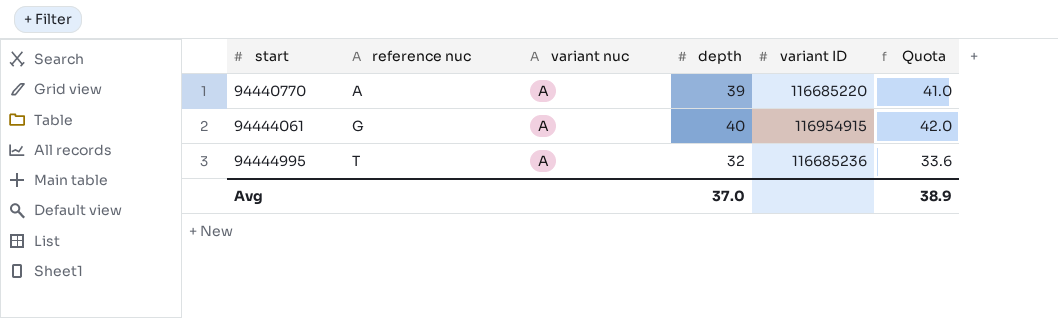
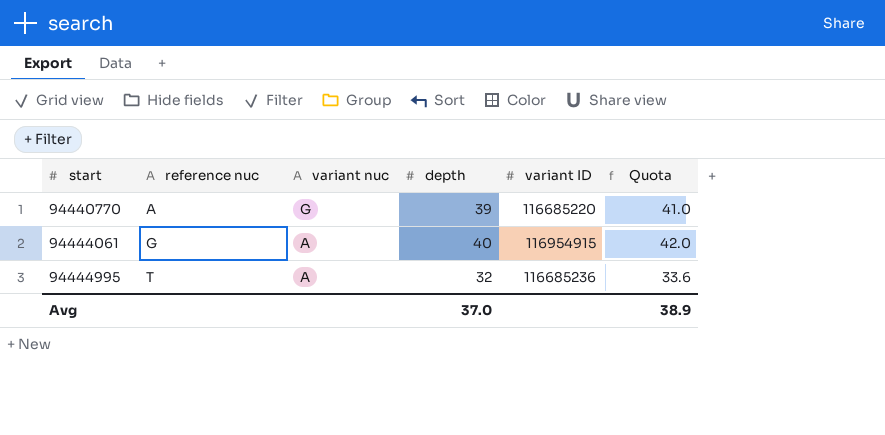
94440770 | variant nuc: A -> G

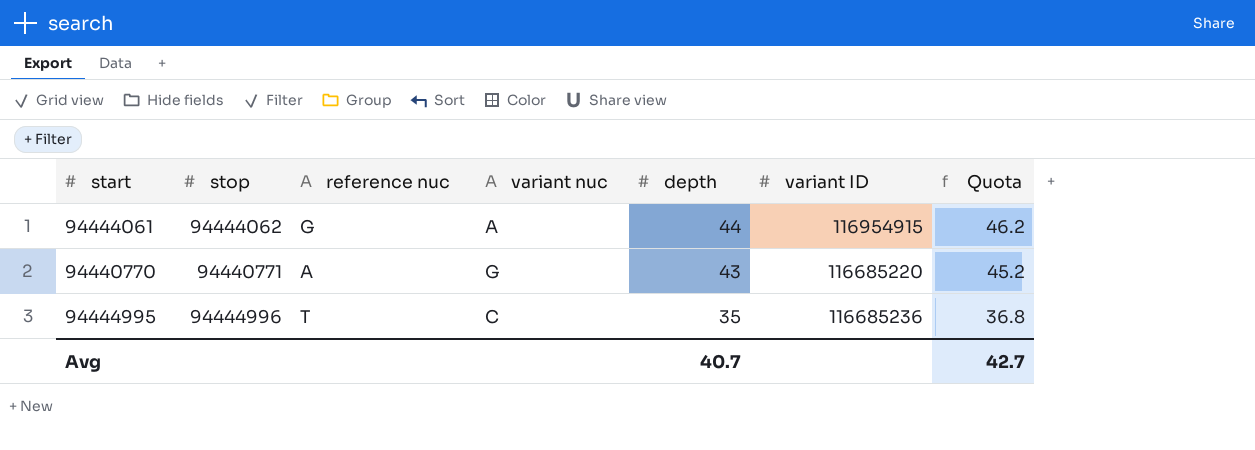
row order: start ascending -> depth descending
column stop | position: none -> 2
94444061 | depth: 40 -> 44
94444061 | Quota: 42.0 -> 46.2
94440770 | depth: 39 -> 43
94440770 | Quota: 41.0 -> 45.2
94444995 | variant nuc: A -> C
94444995 | depth: 32 -> 35
94444995 | Quota: 33.6 -> 36.8
Avg | depth: 37.0 -> 40.7
Avg | Quota: 38.9 -> 42.7

